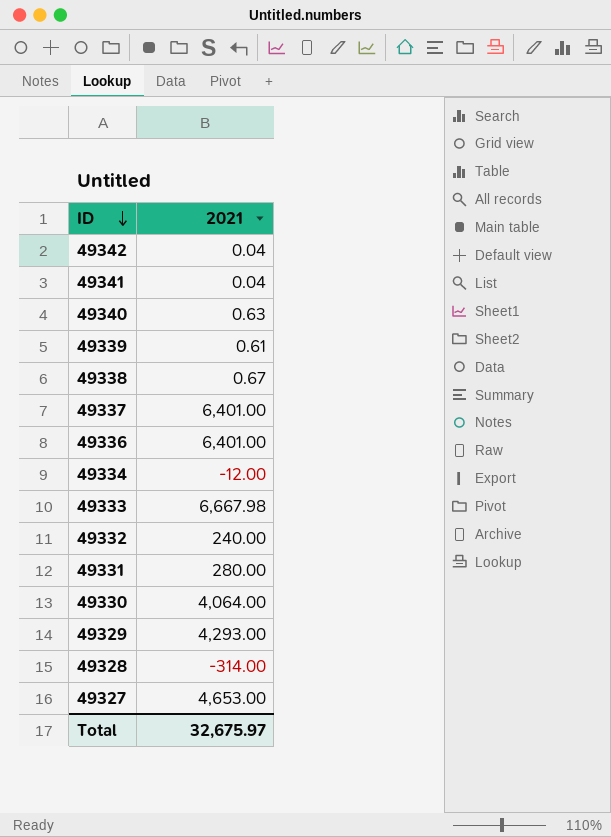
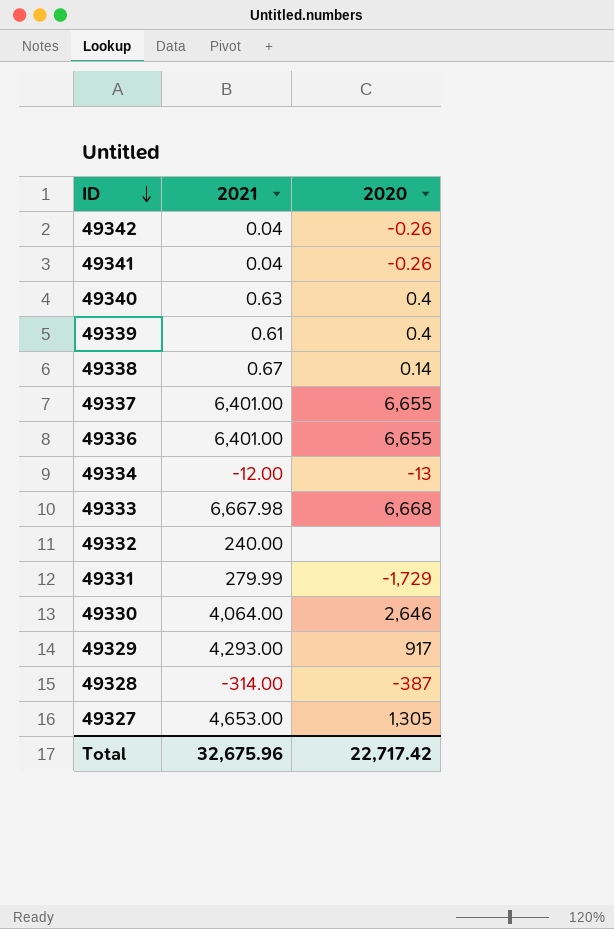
column 2020 | position: none -> 3
49331 | 2021: 280.00 -> 279.99
Total | 2021: 32,675.97 -> 32,675.96

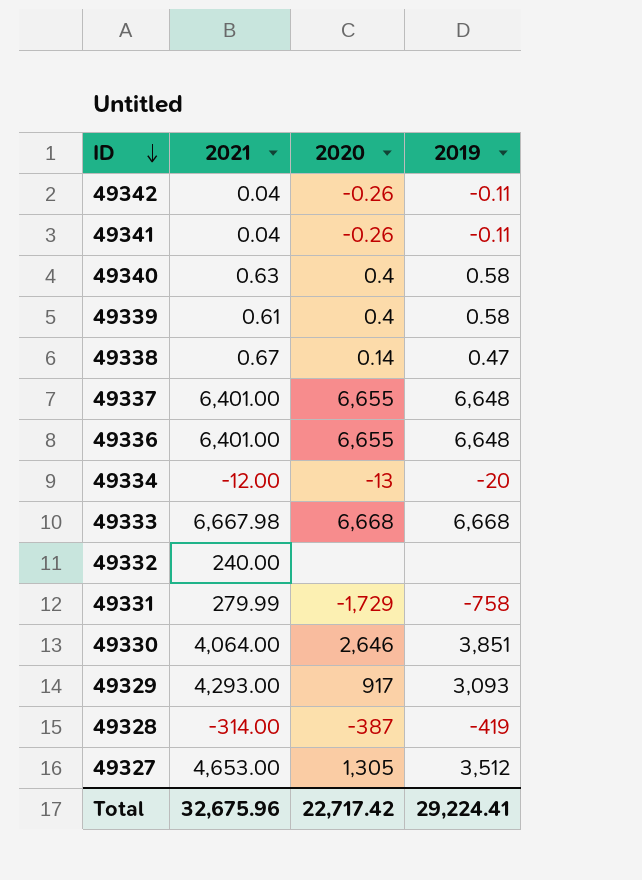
column 2019 | position: none -> 4

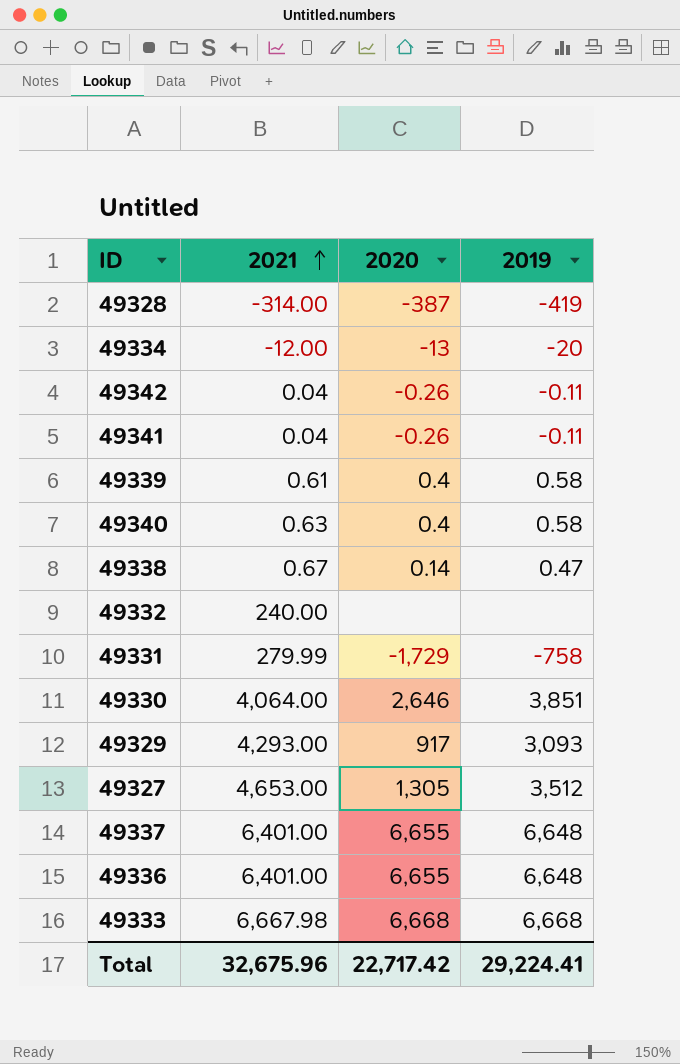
row order: ID descending -> 2021 ascending

